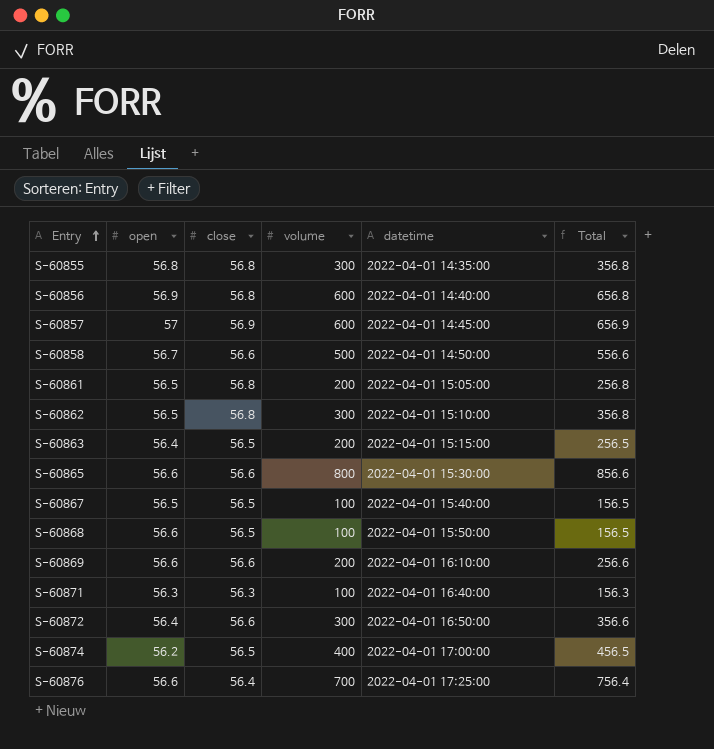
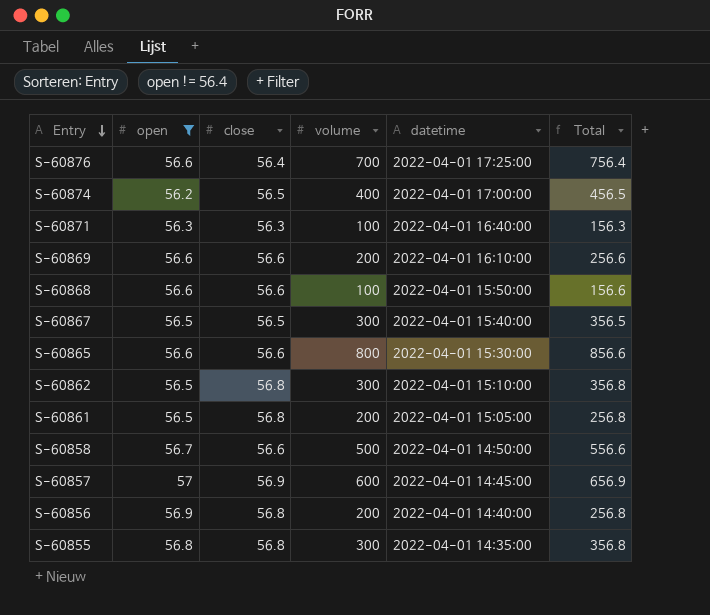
filter: none -> open != 56.4
row order: Entry ascending -> Entry descending
S-60868 | close: 56.5 -> 56.6
S-60868 | Total: 156.5 -> 156.6
S-60867 | volume: 100 -> 300
S-60867 | Total: 156.5 -> 356.5
S-60856 | volume: 600 -> 200
S-60856 | Total: 656.8 -> 256.8

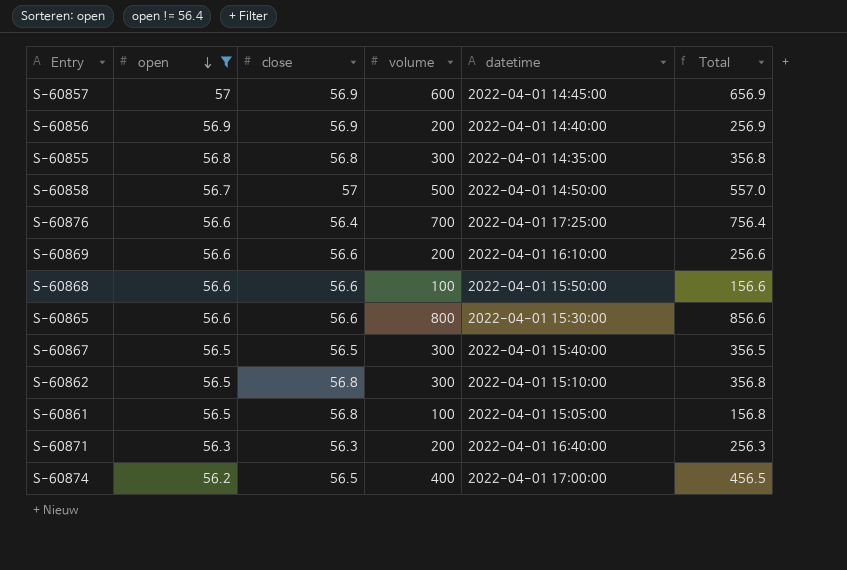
row order: Entry descending -> open descending
S-60856 | close: 56.8 -> 56.9
S-60856 | Total: 256.8 -> 256.9
S-60858 | close: 56.6 -> 57
S-60858 | Total: 556.6 -> 557.0
S-60861 | volume: 200 -> 100
S-60861 | Total: 256.8 -> 156.8
S-60871 | volume: 100 -> 200
S-60871 | Total: 156.3 -> 256.3

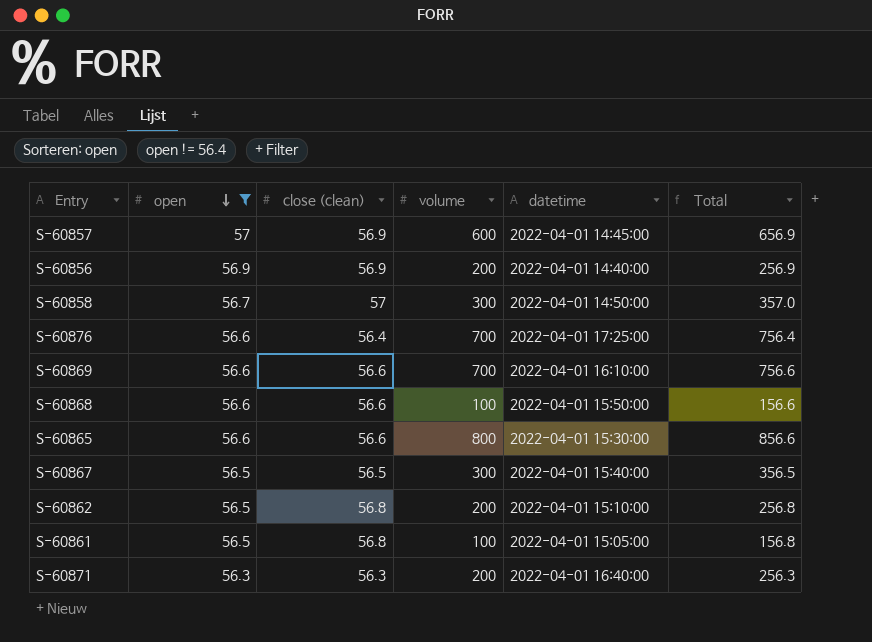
column name: close -> close (clean)
row S-60855: 56.8 | 56.8 | 300 | 2022-04-01 14:35:00 | 356.8 -> none
row S-60874: 56.2 | 56.5 | 400 | 2022-04-01 17:00:00 | 456.5 -> none
S-60858 | volume: 500 -> 300
S-60858 | Total: 557.0 -> 357.0
S-60869 | volume: 200 -> 700
S-60869 | Total: 256.6 -> 756.6
S-60862 | volume: 300 -> 200
S-60862 | Total: 356.8 -> 256.8

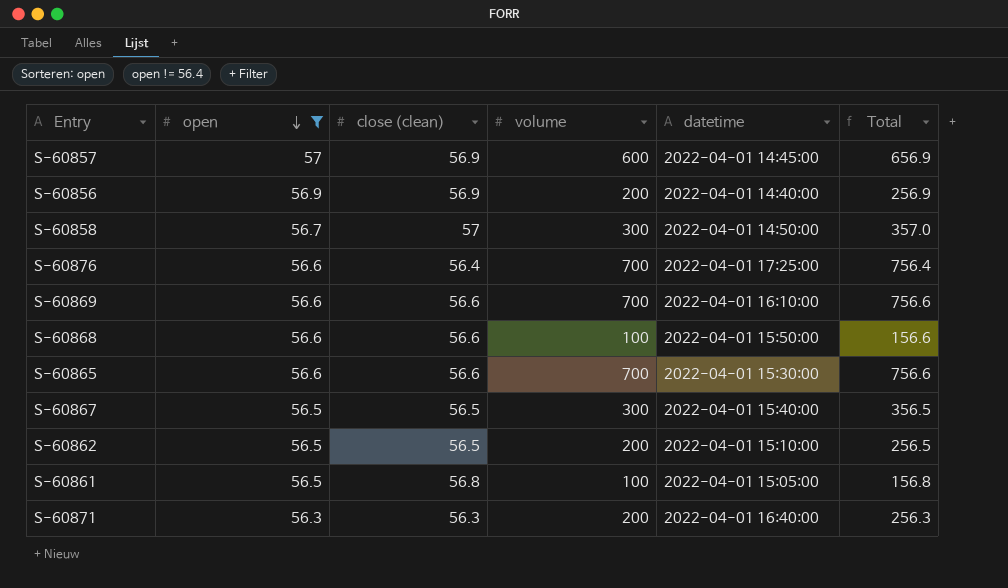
S-60865 | volume: 800 -> 700
S-60865 | Total: 856.6 -> 756.6
S-60862 | close (clean): 56.8 -> 56.5
S-60862 | Total: 256.8 -> 256.5

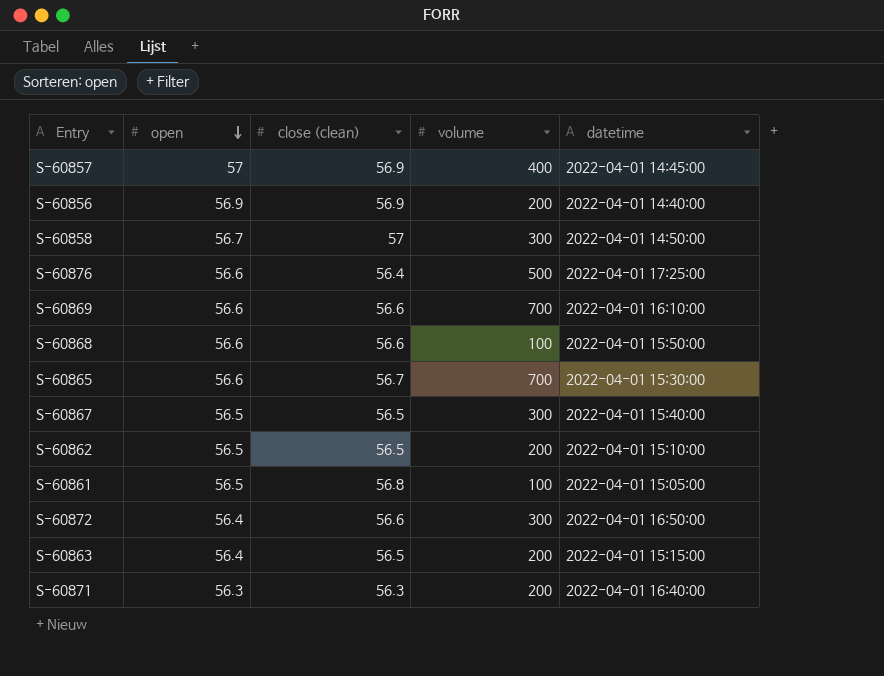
filter: open != 56.4 -> none
column Total | formula: [close (clean)] + [volume] -> none
S-60857 | volume: 600 -> 400
S-60876 | volume: 700 -> 500
S-60865 | close (clean): 56.6 -> 56.7

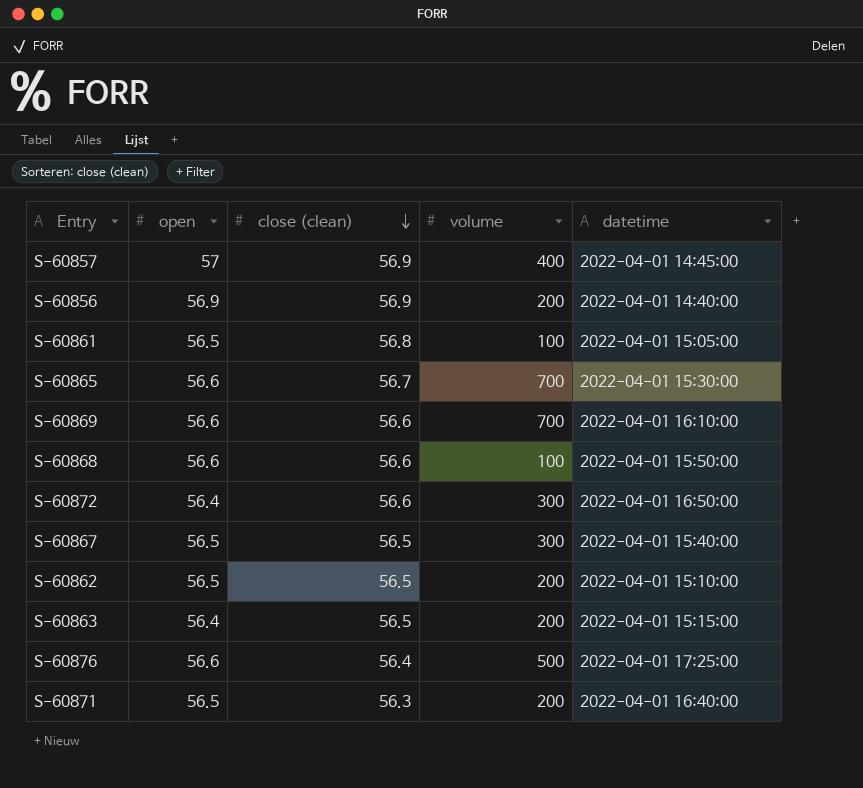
row order: open descending -> close (clean) descending
row S-60858: 56.7 | 57 | 300 | 2022-04-01 14:50:00 -> none
S-60871 | open: 56.3 -> 56.5

